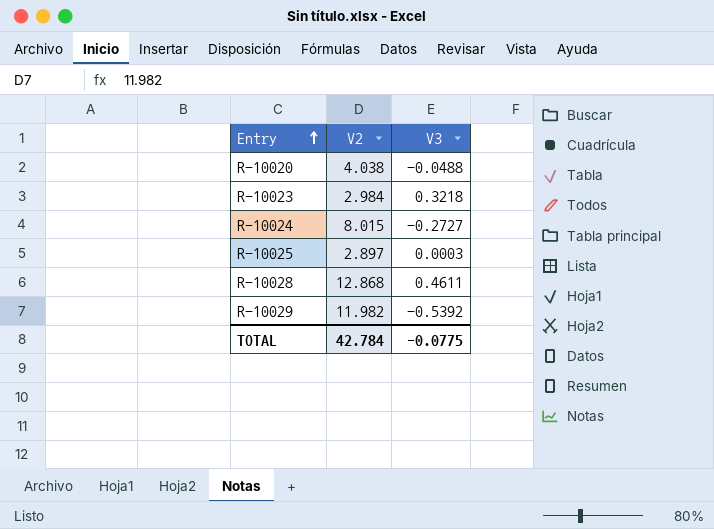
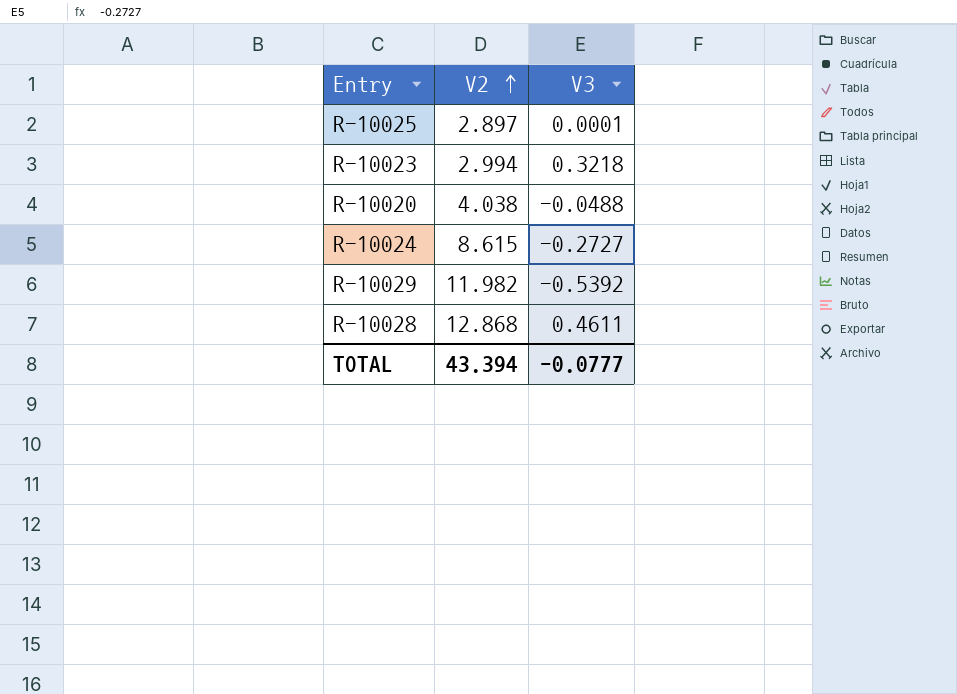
row order: Entry ascending -> V2 ascending
R-10025 | V3: 0.0003 -> 0.0001
R-10023 | V2: 2.984 -> 2.994
R-10024 | V2: 8.015 -> 8.615
TOTAL | V2: 42.784 -> 43.394
TOTAL | V3: -0.0775 -> -0.0777

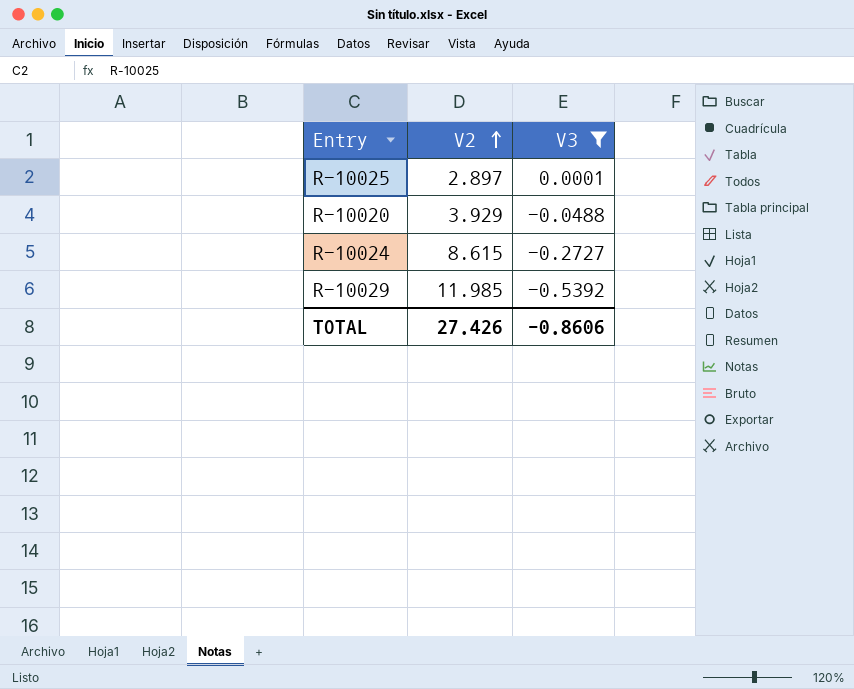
filter: none -> V3 <= 0.0001
R-10020 | V2: 4.038 -> 3.929
R-10029 | V2: 11.982 -> 11.985
TOTAL | V2: 43.394 -> 27.426
TOTAL | V3: -0.0777 -> -0.8606

